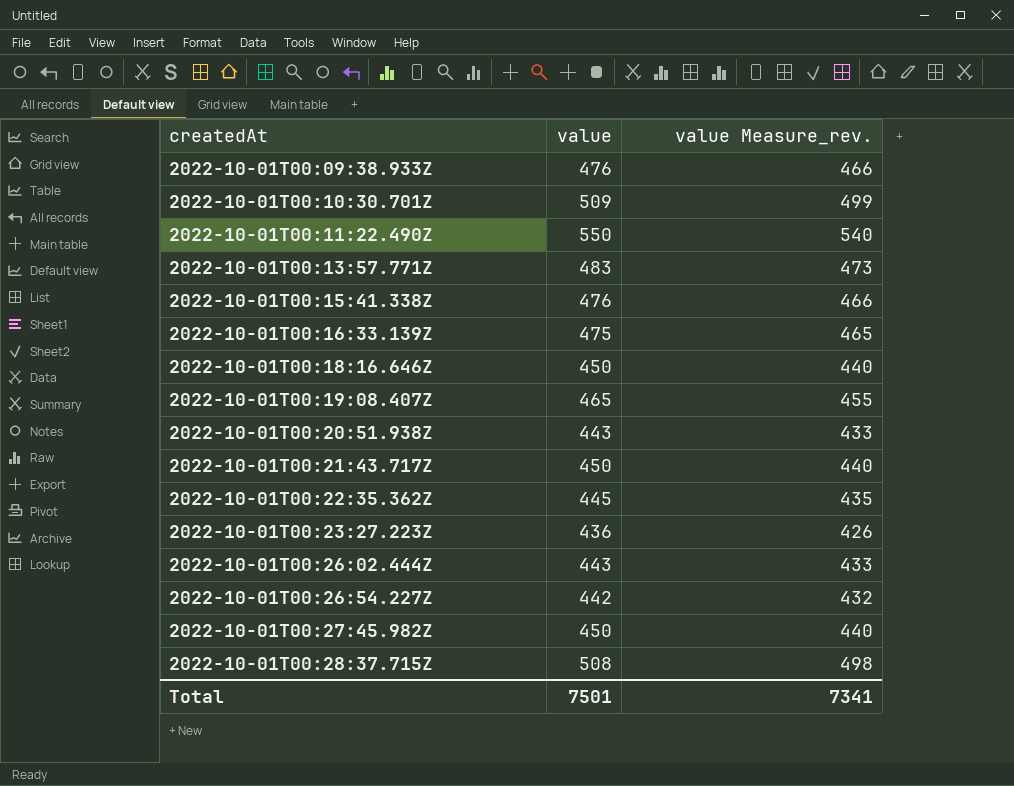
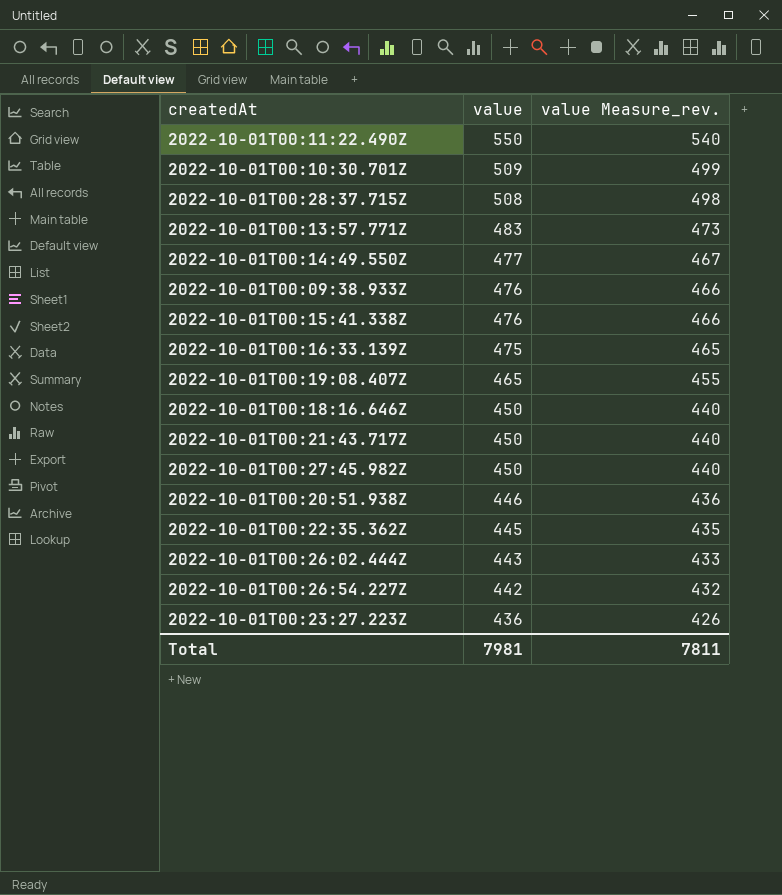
row order: createdAt ascending -> value descending
row 2022-10-01T00:14:49.550Z: none -> 477 | 467
2022-10-01T00:20:51.938Z | value: 443 -> 446
2022-10-01T00:20:51.938Z | value Measure_rev.: 433 -> 436
Total | value: 7501 -> 7981
Total | value Measure_rev.: 7341 -> 7811

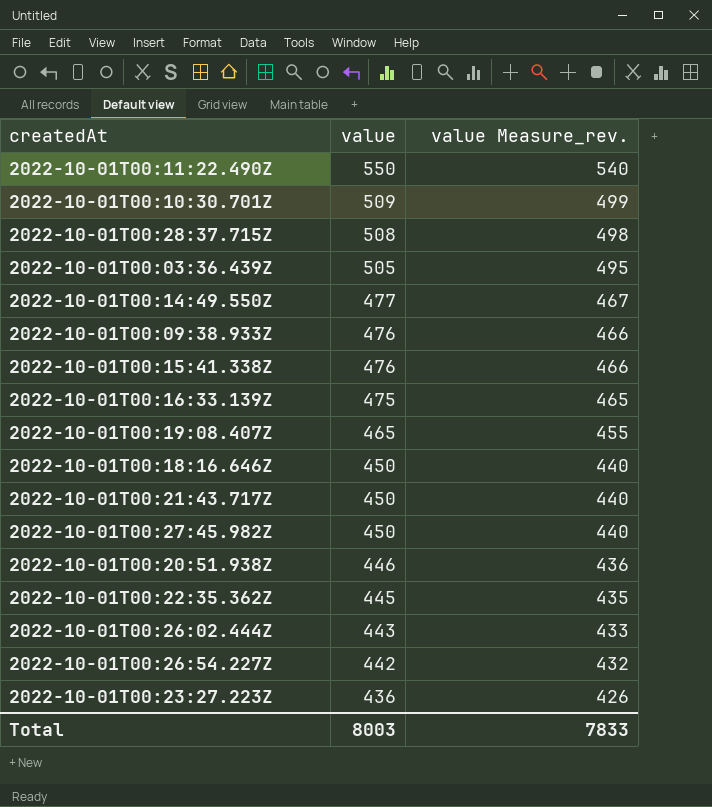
row 2022-10-01T00:13:57.771Z: 483 | 473 -> none
row 2022-10-01T00:03:36.439Z: none -> 505 | 495
Total | value: 7981 -> 8003
Total | value Measure_rev.: 7811 -> 7833

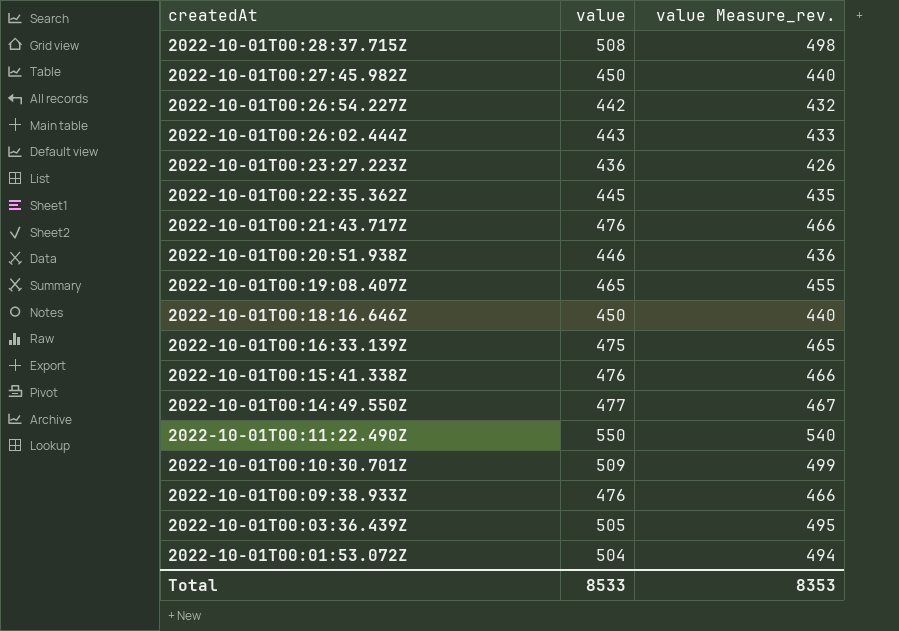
row order: value descending -> createdAt descending
2022-10-01T00:21:43.717Z | value: 450 -> 476
2022-10-01T00:21:43.717Z | value Measure_rev.: 440 -> 466
row 2022-10-01T00:01:53.072Z: none -> 504 | 494
Total | value: 8003 -> 8533
Total | value Measure_rev.: 7833 -> 8353

